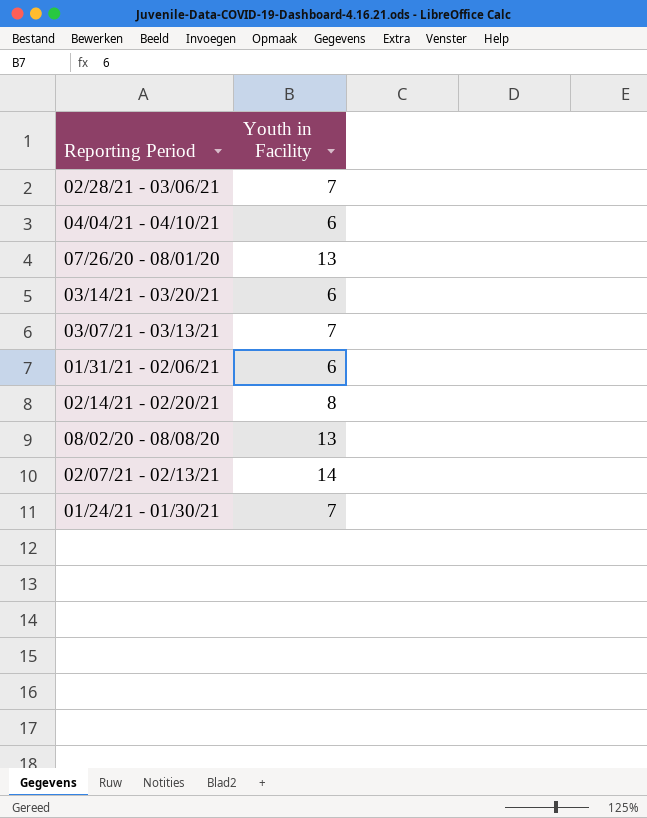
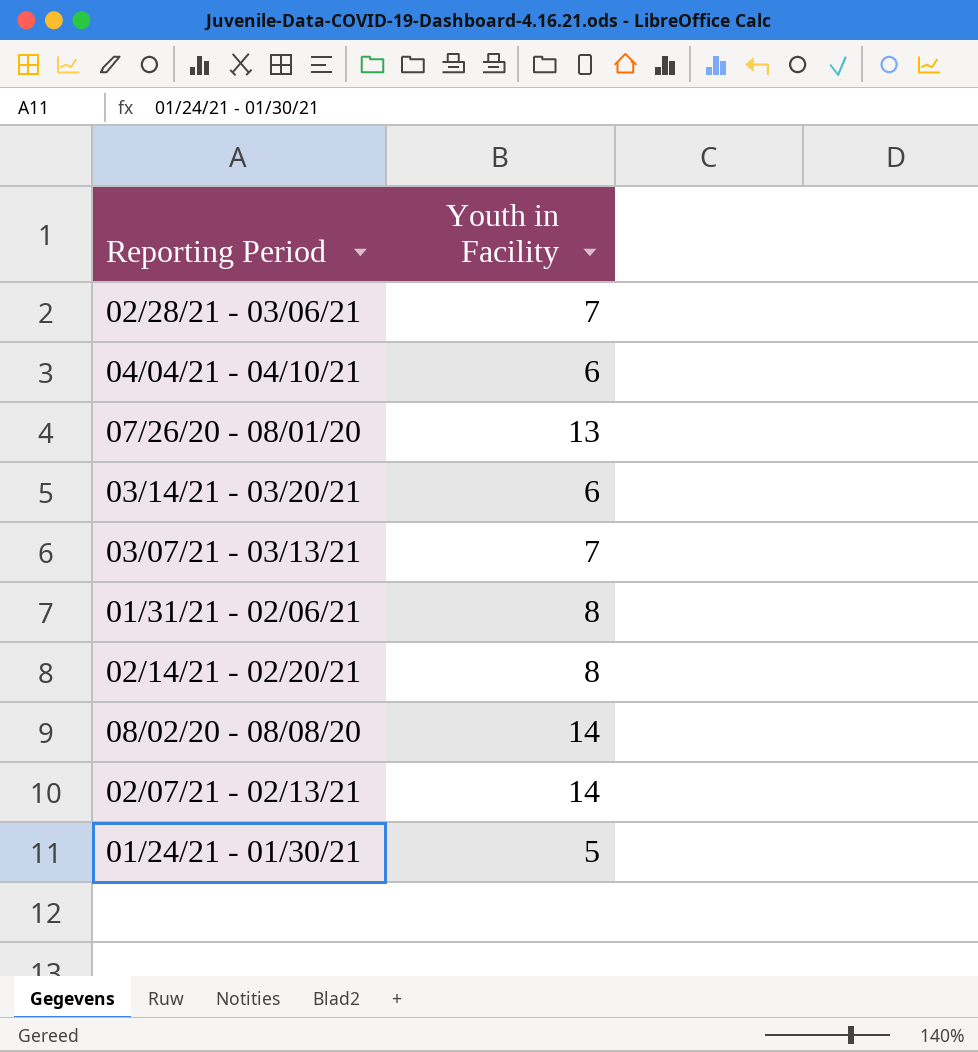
01/31/21 - 02/06/21 | Youth in Facility: 6 -> 8
08/02/20 - 08/08/20 | Youth in Facility: 13 -> 14
01/24/21 - 01/30/21 | Youth in Facility: 7 -> 5

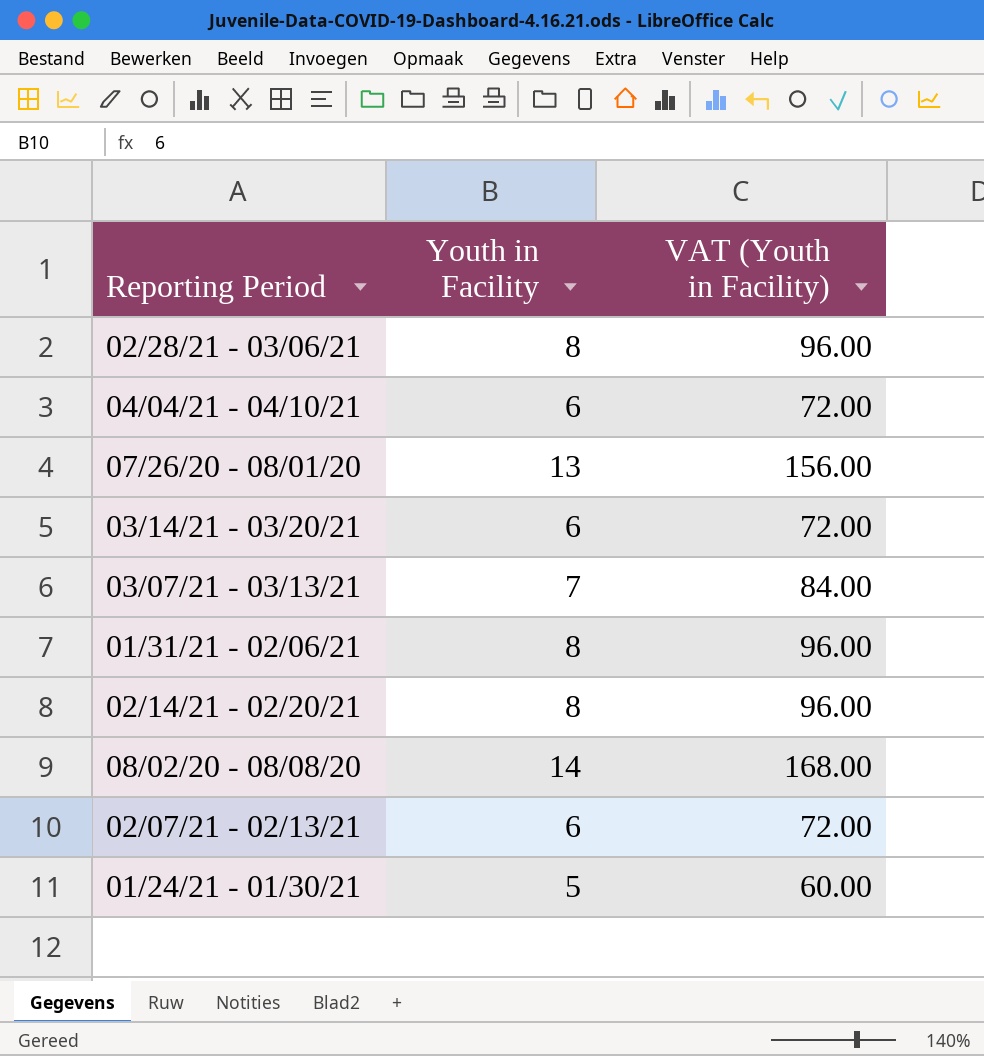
column VAT (Youth in Facility) | formula: none -> [Youth in Facility] * 12
02/28/21 - 03/06/21 | Youth in Facility: 7 -> 8
02/07/21 - 02/13/21 | Youth in Facility: 14 -> 6

